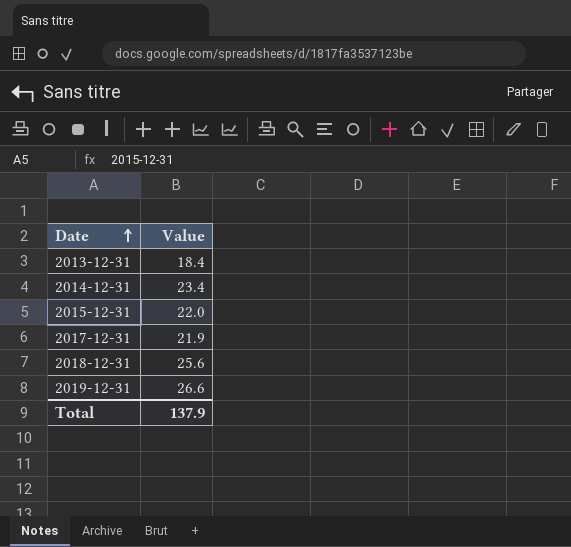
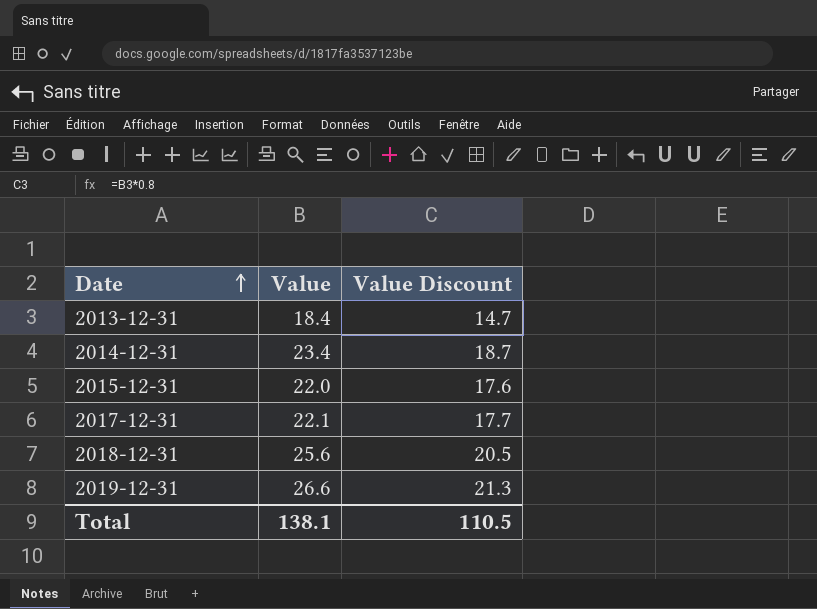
column Value Discount | formula: none -> [Value] * 0.8
2017-12-31 | Value: 21.9 -> 22.1
Total | Value: 137.9 -> 138.1

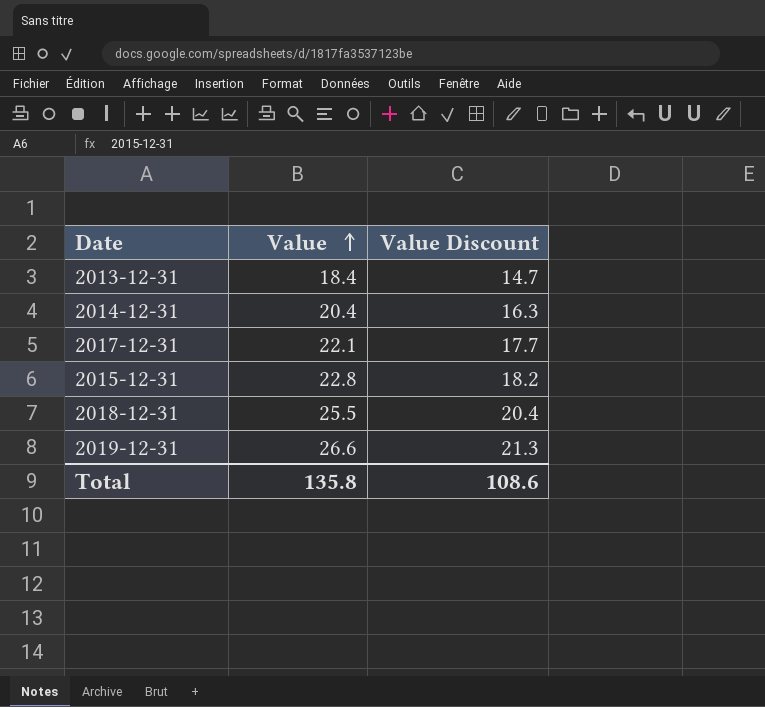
row order: Date ascending -> Value ascending
2014-12-31 | Value: 23.4 -> 20.4
2014-12-31 | Value Discount: 18.7 -> 16.3
2015-12-31 | Value: 22.0 -> 22.8
2015-12-31 | Value Discount: 17.6 -> 18.2
2018-12-31 | Value: 25.6 -> 25.5
2018-12-31 | Value Discount: 20.5 -> 20.4
Total | Value: 138.1 -> 135.8
Total | Value Discount: 110.5 -> 108.6

